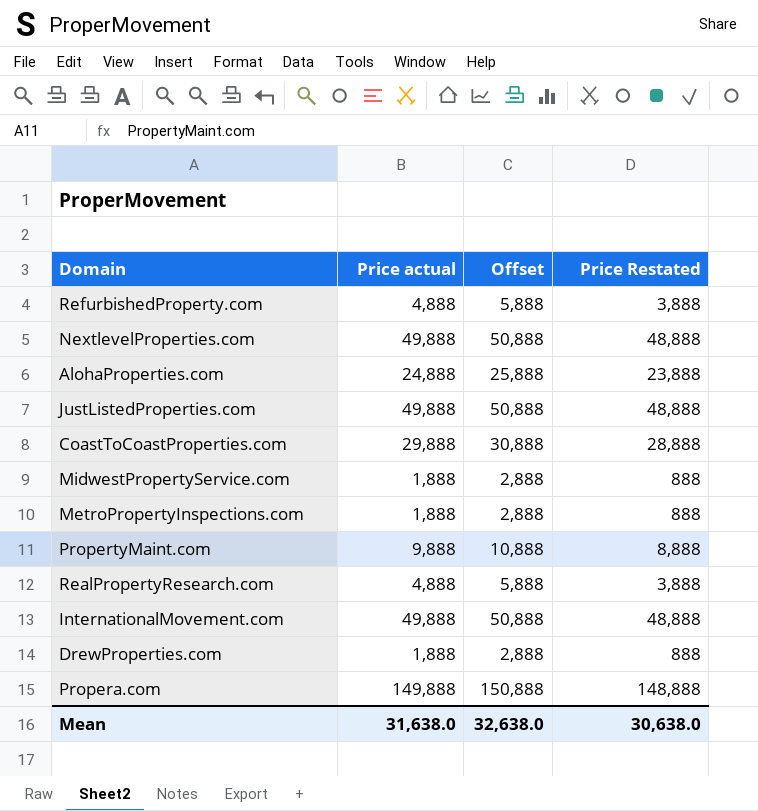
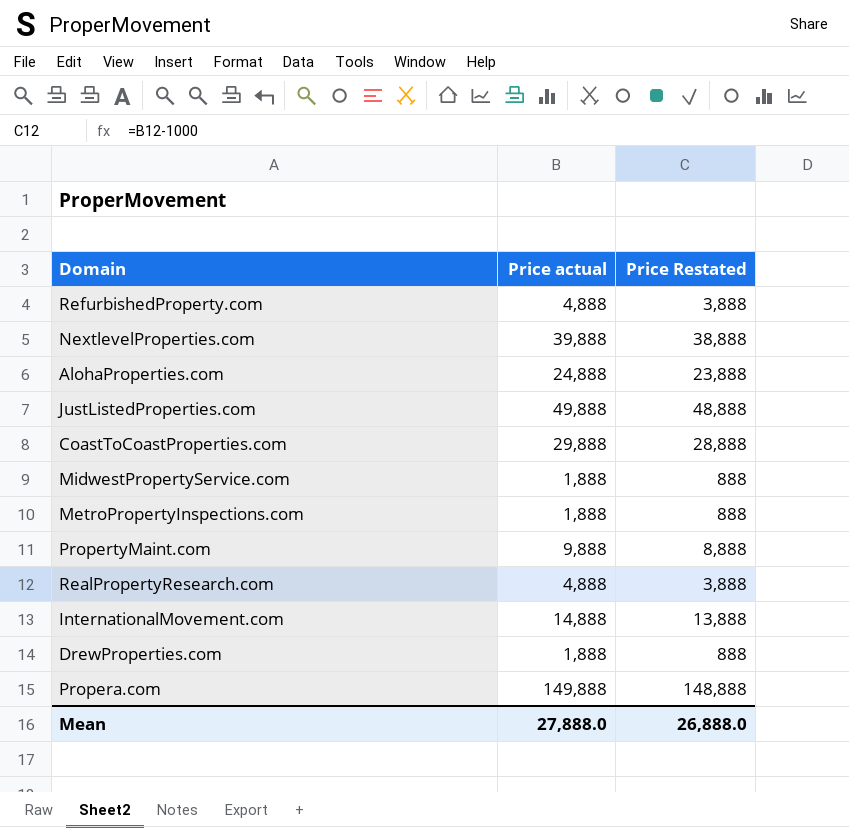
column Offset | formula: [Price actual] + 1000 -> none
NextlevelProperties.com | Price actual: 49,888 -> 39,888
NextlevelProperties.com | Price Restated: 48,888 -> 38,888
InternationalMovement.com | Price actual: 49,888 -> 14,888
InternationalMovement.com | Price Restated: 48,888 -> 13,888
Mean | Price actual: 31,638.0 -> 27,888.0
Mean | Price Restated: 30,638.0 -> 26,888.0

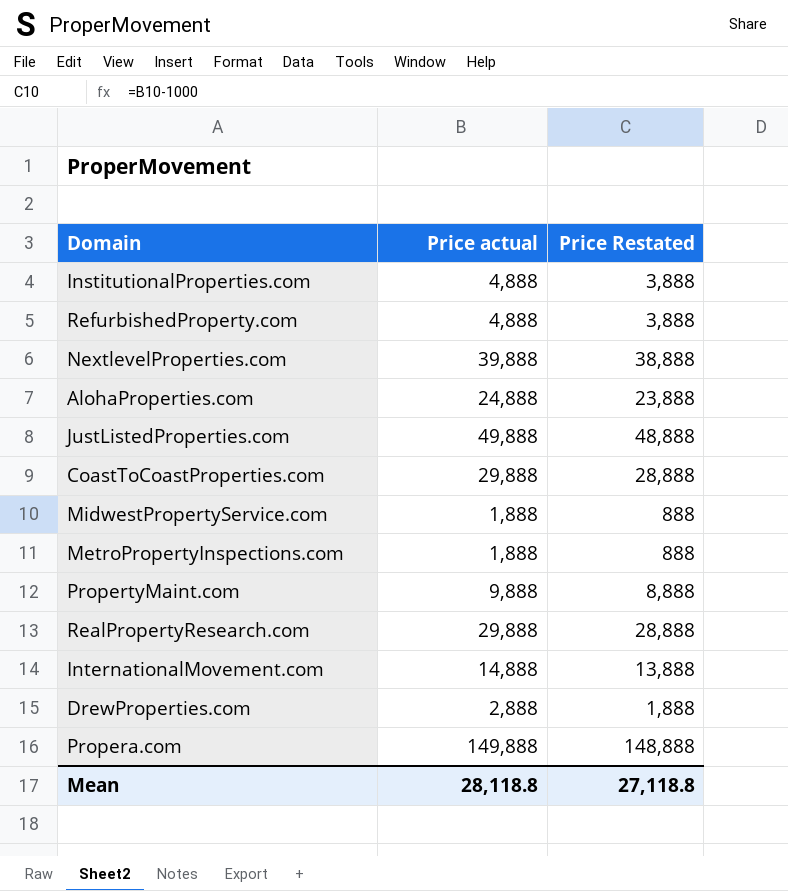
row InstitutionalProperties.com: none -> 4,888 | 3,888
RealPropertyResearch.com | Price actual: 4,888 -> 29,888
RealPropertyResearch.com | Price Restated: 3,888 -> 28,888
DrewProperties.com | Price actual: 1,888 -> 2,888
DrewProperties.com | Price Restated: 888 -> 1,888
Mean | Price actual: 27,888.0 -> 28,118.8
Mean | Price Restated: 26,888.0 -> 27,118.8

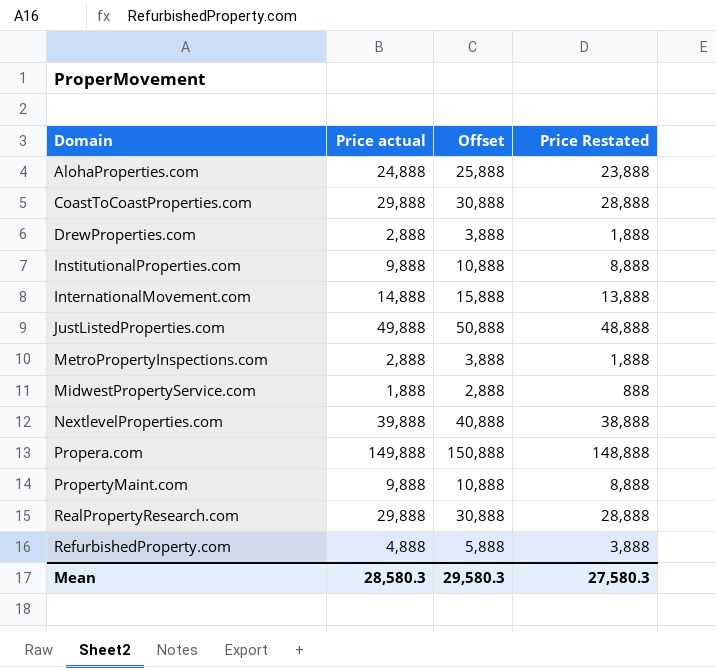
row order: none -> Domain ascending
column Offset | formula: none -> [Price actual] + 1000
InstitutionalProperties.com | Price actual: 4,888 -> 9,888
InstitutionalProperties.com | Price Restated: 3,888 -> 8,888
MetroPropertyInspections.com | Price actual: 1,888 -> 2,888
MetroPropertyInspections.com | Price Restated: 888 -> 1,888
Mean | Price actual: 28,118.8 -> 28,580.3
Mean | Price Restated: 27,118.8 -> 27,580.3

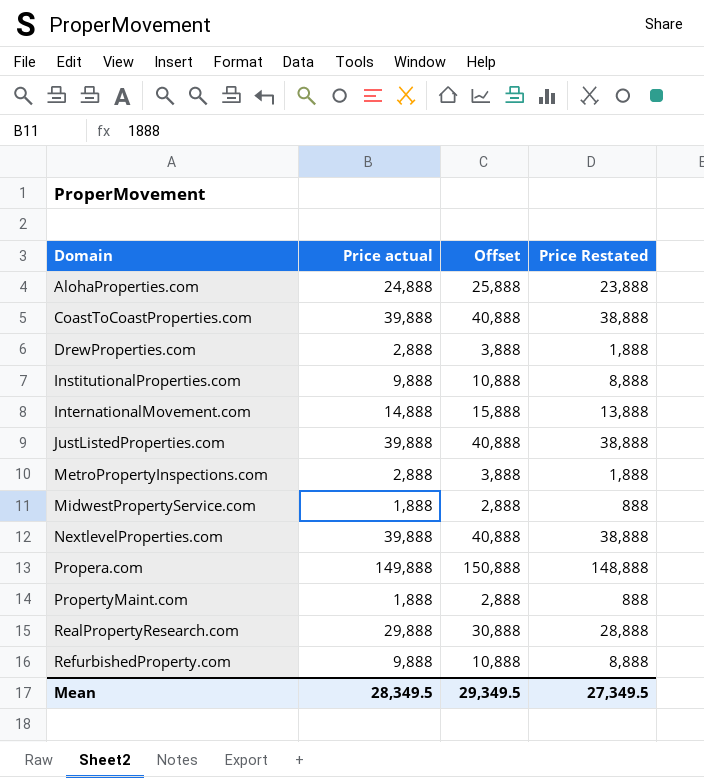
CoastToCoastProperties.com | Price actual: 29,888 -> 39,888
CoastToCoastProperties.com | Offset: 30,888 -> 40,888
CoastToCoastProperties.com | Price Restated: 28,888 -> 38,888
JustListedProperties.com | Price actual: 49,888 -> 39,888
JustListedProperties.com | Offset: 50,888 -> 40,888
JustListedProperties.com | Price Restated: 48,888 -> 38,888
PropertyMaint.com | Price actual: 9,888 -> 1,888
PropertyMaint.com | Offset: 10,888 -> 2,888
PropertyMaint.com | Price Restated: 8,888 -> 888
RefurbishedProperty.com | Price actual: 4,888 -> 9,888
RefurbishedProperty.com | Offset: 5,888 -> 10,888
RefurbishedProperty.com | Price Restated: 3,888 -> 8,888
Mean | Price actual: 28,580.3 -> 28,349.5
Mean | Offset: 29,580.3 -> 29,349.5
Mean | Price Restated: 27,580.3 -> 27,349.5

